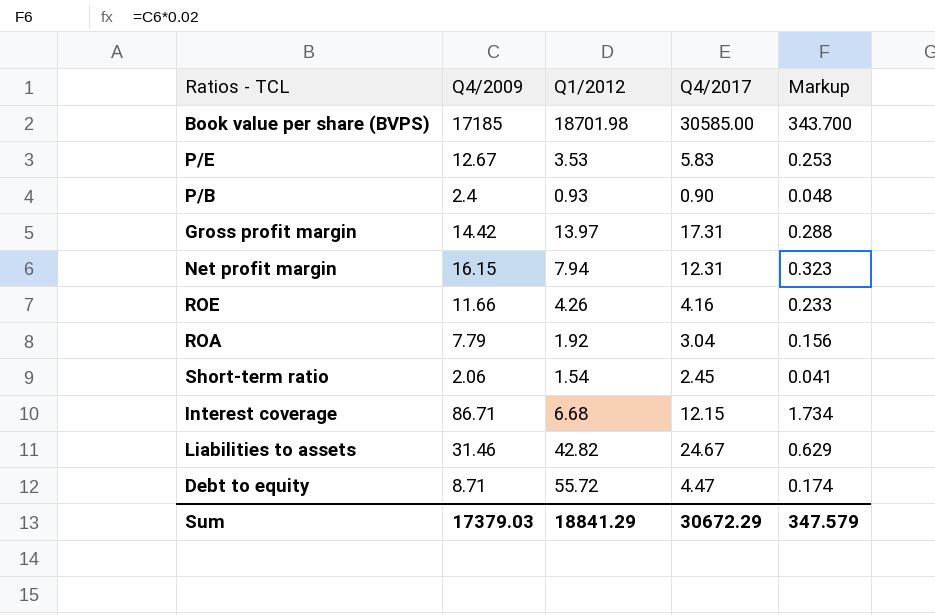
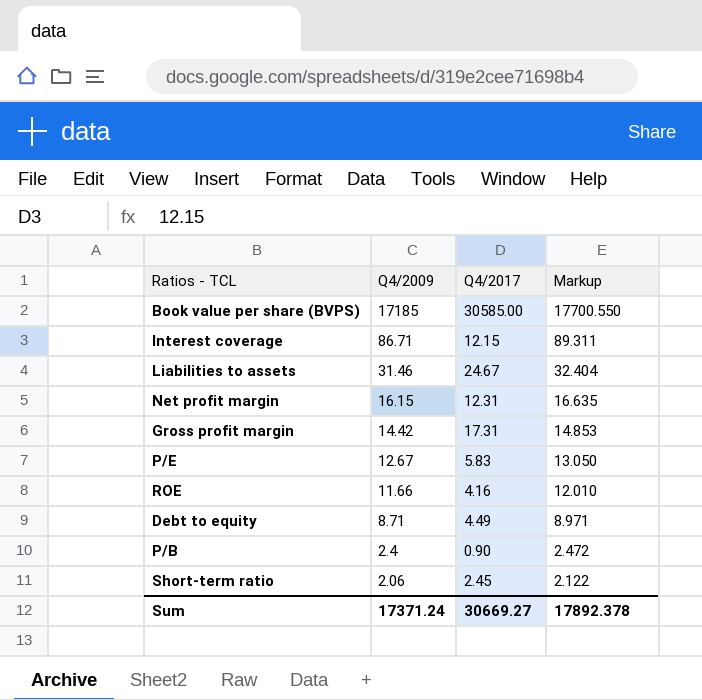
row order: none -> Q4/2009 descending
column Q1/2012 | position: 3 -> none
column Markup | formula: [Q4/2009] * 0.02 -> [Q4/2009] * 1.03
row ROA: 7.79 | 1.92 | 3.04 | 0.156 -> none
Debt to equity | Q4/2017: 4.47 -> 4.49
Sum | Q4/2009: 17379.03 -> 17371.24
Sum | Q4/2017: 30672.29 -> 30669.27
Sum | Markup: 347.579 -> 17892.378

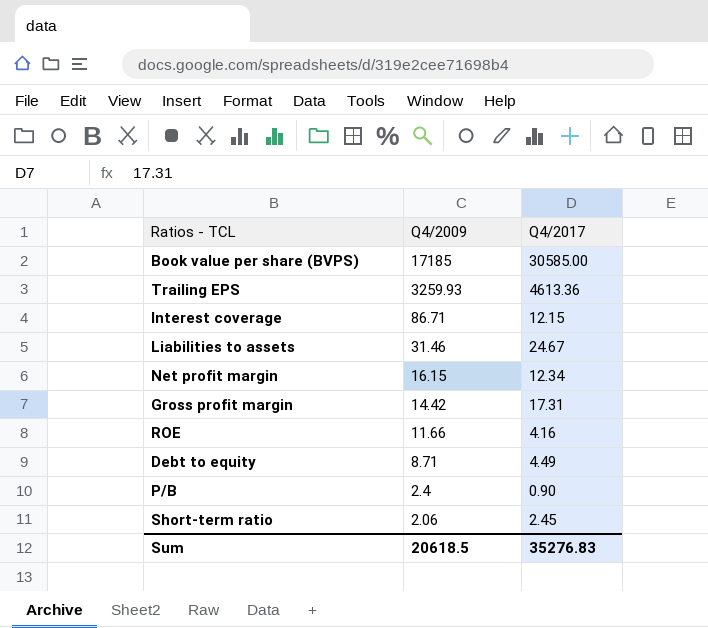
column Markup | formula: [Q4/2009] * 1.03 -> none
row P/E: 12.67 | 5.83 | 13.050 -> none
row Trailing EPS: none -> 3259.93 | 4613.36
Net profit margin | Q4/2017: 12.31 -> 12.34
Sum | Q4/2009: 17371.24 -> 20618.5
Sum | Q4/2017: 30669.27 -> 35276.83

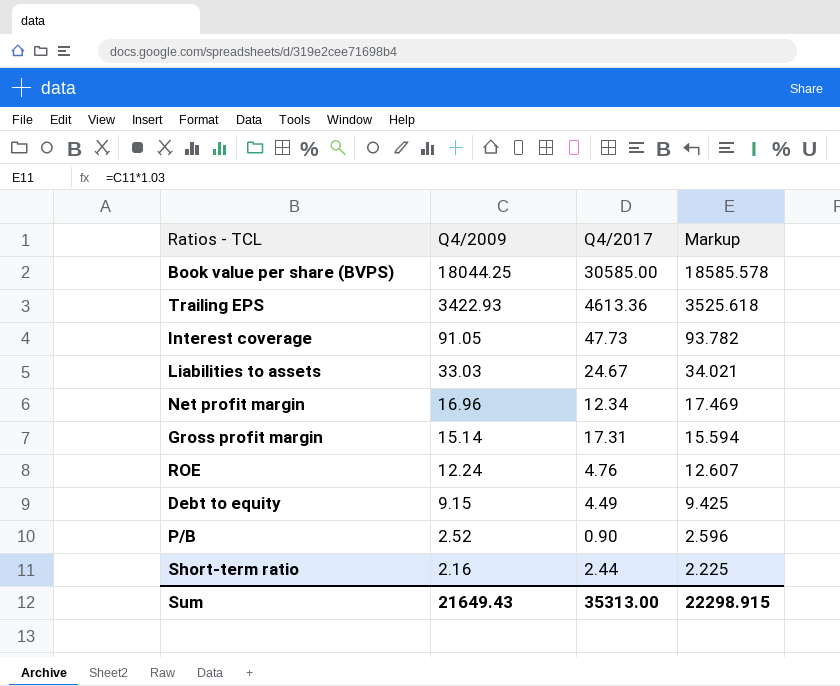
column Markup | formula: none -> [Q4/2009] * 1.03
Book value per share (BVPS) | Q4/2009: 17185 -> 18044.25
Trailing EPS | Q4/2009: 3259.93 -> 3422.93
Interest coverage | Q4/2009: 86.71 -> 91.05
Interest coverage | Q4/2017: 12.15 -> 47.73
Liabilities to assets | Q4/2009: 31.46 -> 33.03
Net profit margin | Q4/2009: 16.15 -> 16.96
Gross profit margin | Q4/2009: 14.42 -> 15.14
ROE | Q4/2009: 11.66 -> 12.24
ROE | Q4/2017: 4.16 -> 4.76
Debt to equity | Q4/2009: 8.71 -> 9.15
P/B | Q4/2009: 2.4 -> 2.52
Short-term ratio | Q4/2009: 2.06 -> 2.16
Short-term ratio | Q4/2017: 2.45 -> 2.44
Sum | Q4/2009: 20618.5 -> 21649.43
Sum | Q4/2017: 35276.83 -> 35313.00

